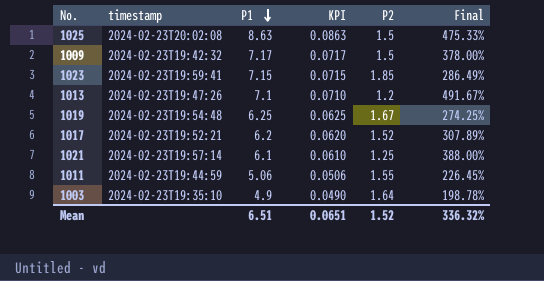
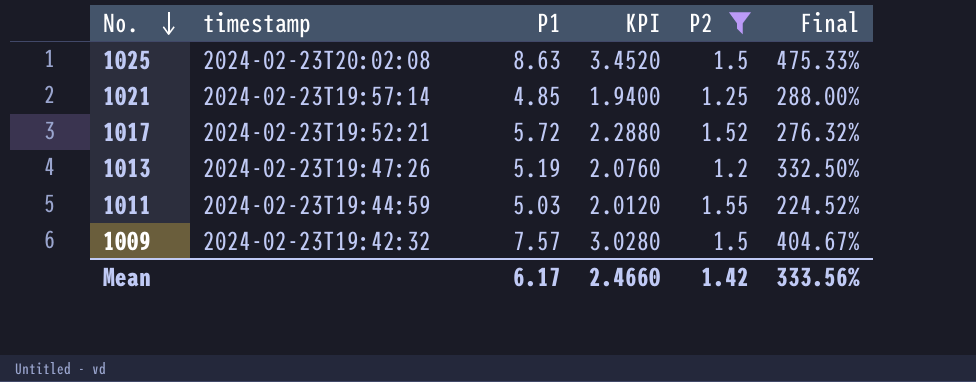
filter: none -> P2 <= 1.55
row order: P1 descending -> No. descending
column KPI | formula: [P1] * 0.01 -> [P1] * 0.4
1021 | P1: 6.1 -> 4.85
1021 | Final: 388.00% -> 288.00%
1017 | P1: 6.2 -> 5.72
1017 | Final: 307.89% -> 276.32%
1013 | P1: 7.1 -> 5.19
1013 | Final: 491.67% -> 332.50%
1011 | P1: 5.06 -> 5.03
1011 | Final: 226.45% -> 224.52%
1009 | P1: 7.17 -> 7.57
1009 | Final: 378.00% -> 404.67%
Mean | P1: 6.51 -> 6.17
Mean | KPI: 0.0651 -> 2.4660
Mean | P2: 1.52 -> 1.42
Mean | Final: 336.32% -> 333.56%

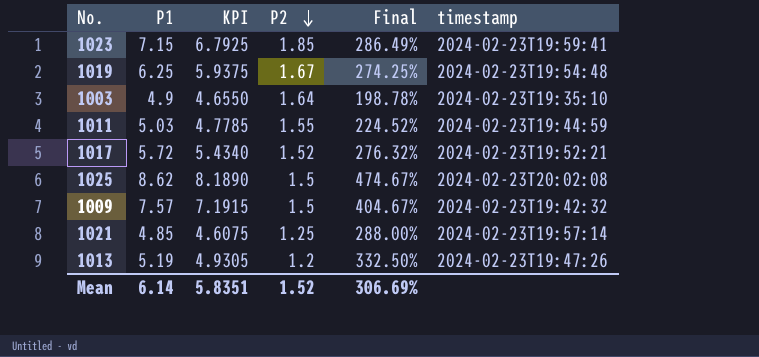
filter: P2 <= 1.55 -> none
row order: No. descending -> P2 descending
column KPI | formula: [P1] * 0.4 -> [P1] * 0.95
column timestamp | position: 2 -> 6
1025 | P1: 8.63 -> 8.62
1025 | Final: 475.33% -> 474.67%
Mean | P1: 6.17 -> 6.14
Mean | KPI: 2.4660 -> 5.8351
Mean | P2: 1.42 -> 1.52
Mean | Final: 333.56% -> 306.69%

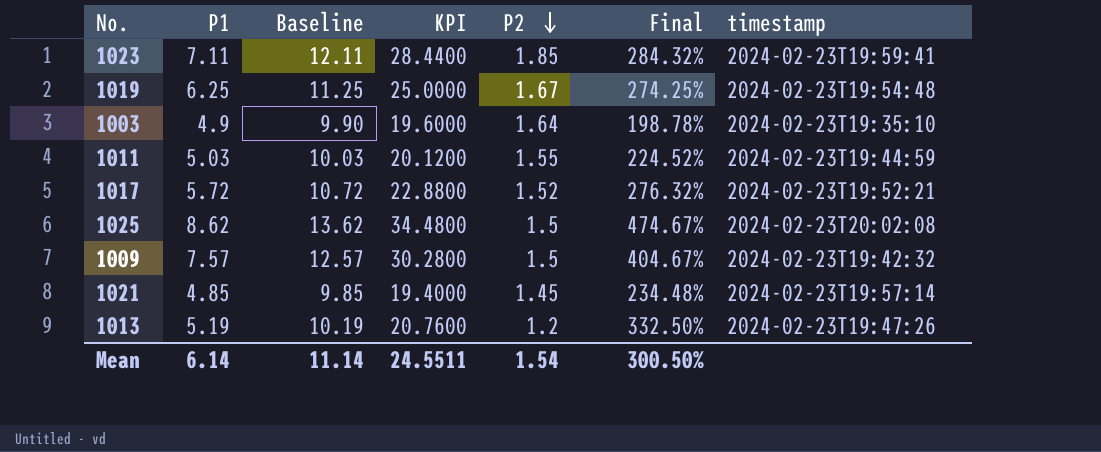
column Baseline | formula: none -> [P1] + 5
column KPI | formula: [P1] * 0.95 -> [P1] * 4
1023 | P1: 7.15 -> 7.11
1023 | Final: 286.49% -> 284.32%
1021 | P2: 1.25 -> 1.45
1021 | Final: 288.00% -> 234.48%
Mean | KPI: 5.8351 -> 24.5511
Mean | P2: 1.52 -> 1.54
Mean | Final: 306.69% -> 300.50%

